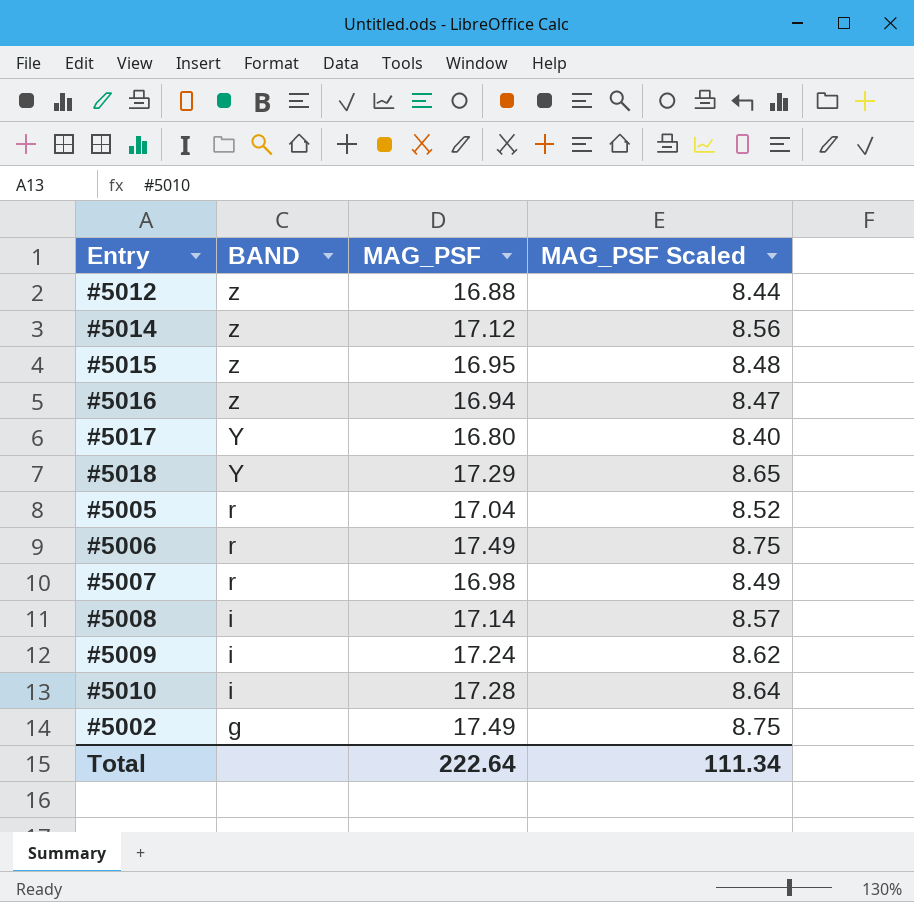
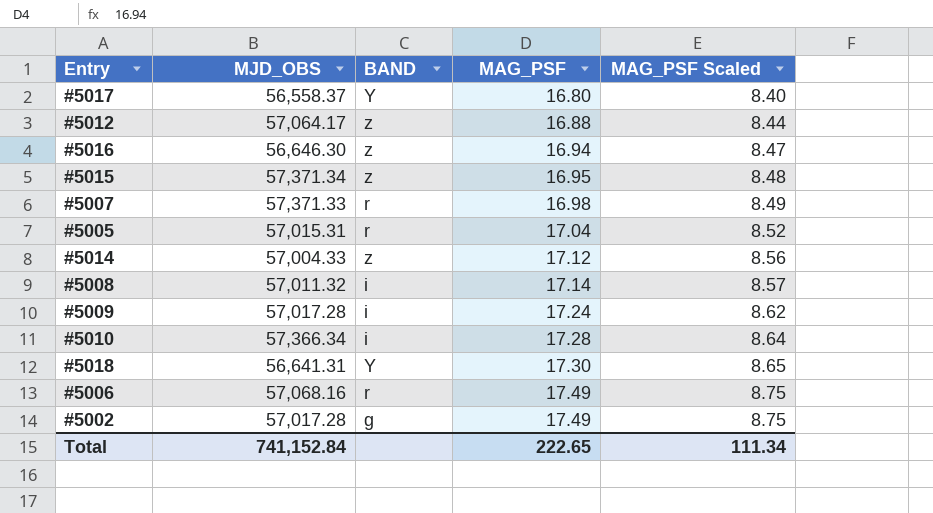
row order: BAND descending -> MAG_PSF ascending
column MJD_OBS | position: none -> 2
#5018 | MAG_PSF: 17.29 -> 17.30
Total | MAG_PSF: 222.64 -> 222.65

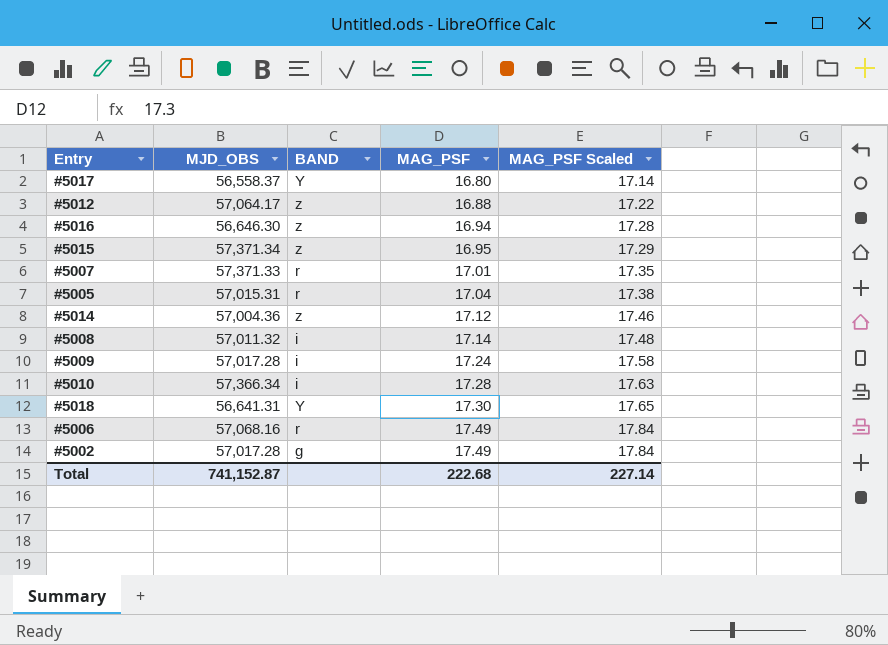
column MAG_PSF Scaled | formula: [MAG_PSF] * 0.5 -> [MAG_PSF] * 1.02
#5007 | MAG_PSF: 16.98 -> 17.01
#5014 | MJD_OBS: 57,004.33 -> 57,004.36
Total | MJD_OBS: 741,152.84 -> 741,152.87
Total | MAG_PSF: 222.65 -> 222.68
Total | MAG_PSF Scaled: 111.34 -> 227.14

